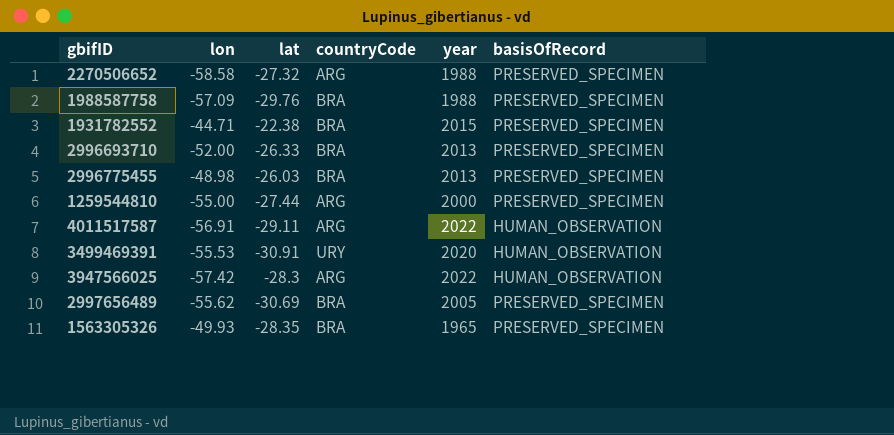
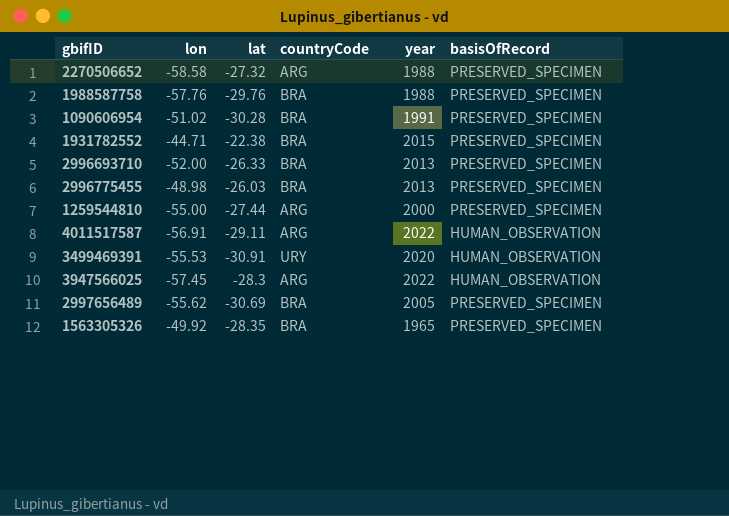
1988587758 | lon: -57.09 -> -57.76
row 1090606954: none -> -51.02 | -30.28 | BRA | 1991 | PRESERVED_SPECIMEN
3947566025 | lon: -57.42 -> -57.45
1563305326 | lon: -49.93 -> -49.92

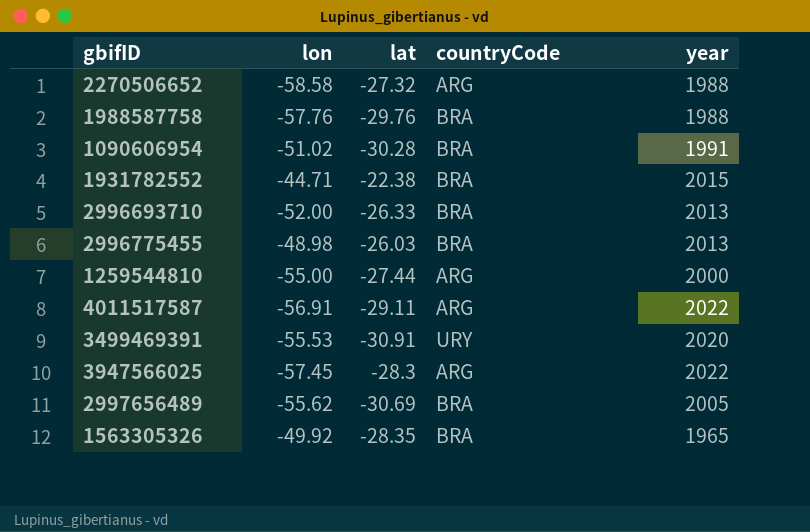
column basisOfRecord | position: 6 -> none

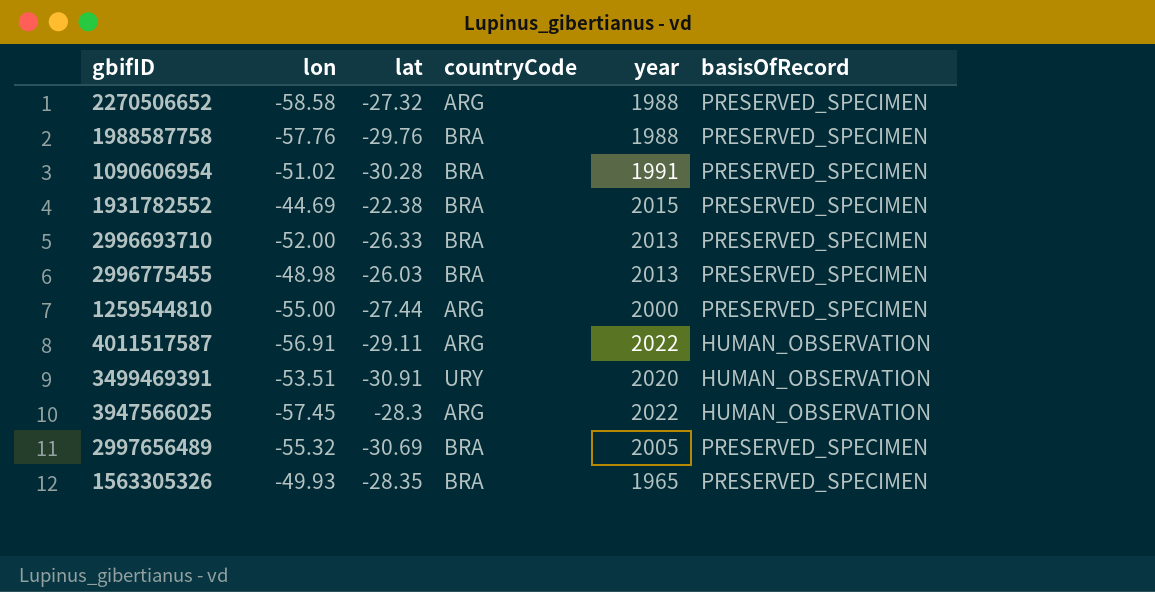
column basisOfRecord | position: none -> 6
1931782552 | lon: -44.71 -> -44.69
3499469391 | lon: -55.53 -> -53.51
2997656489 | lon: -55.62 -> -55.32
1563305326 | lon: -49.92 -> -49.93

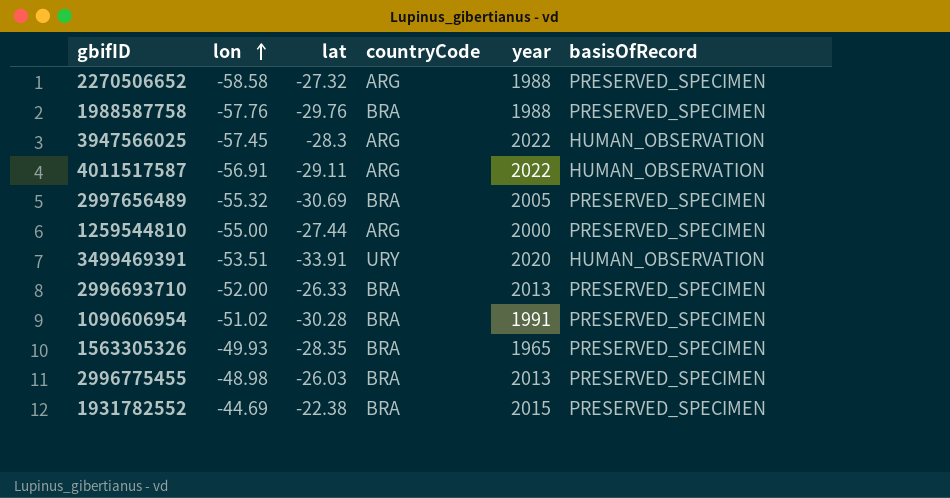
row order: none -> lon ascending
3499469391 | lat: -30.91 -> -33.91

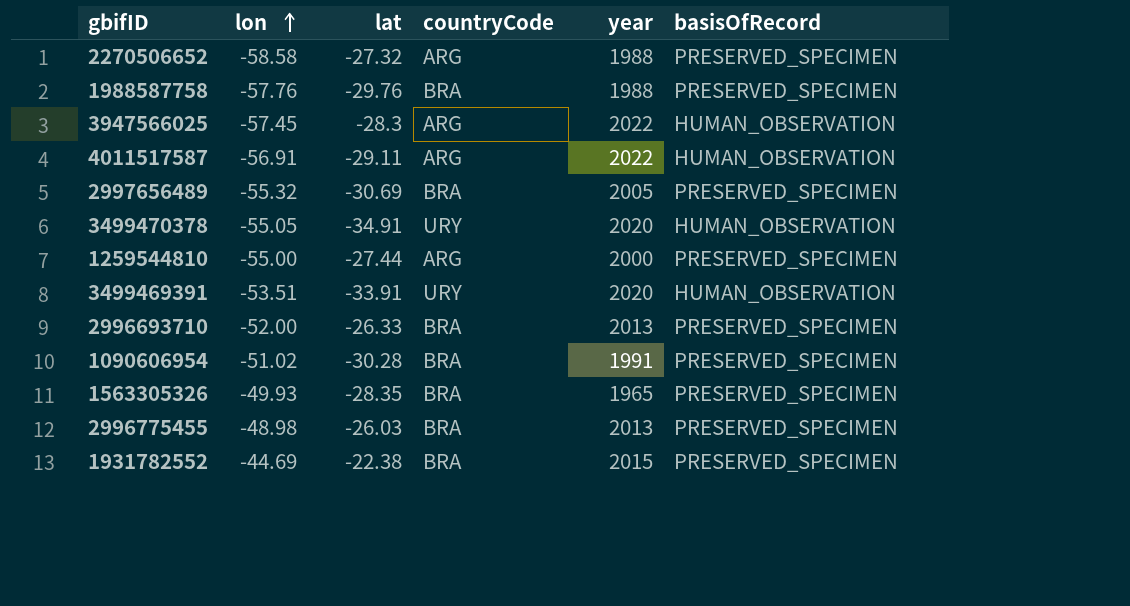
row 3499470378: none -> -55.05 | -34.91 | URY | 2020 | HUMAN_OBSERVATION

